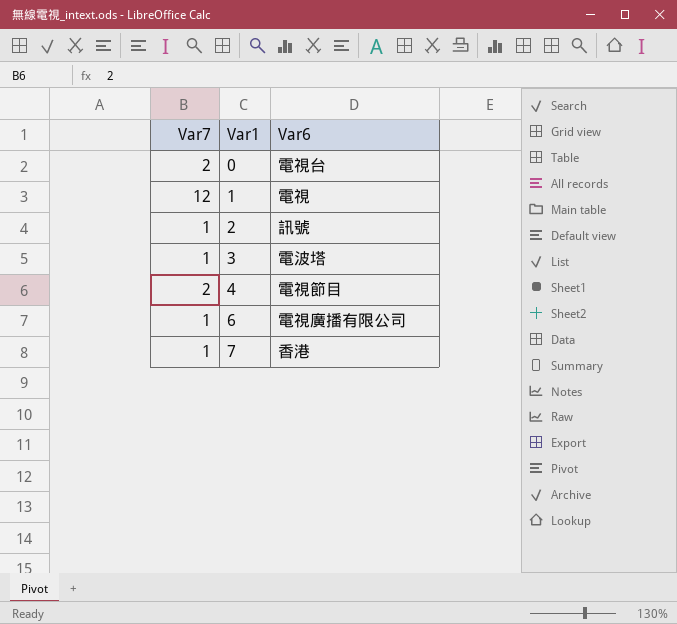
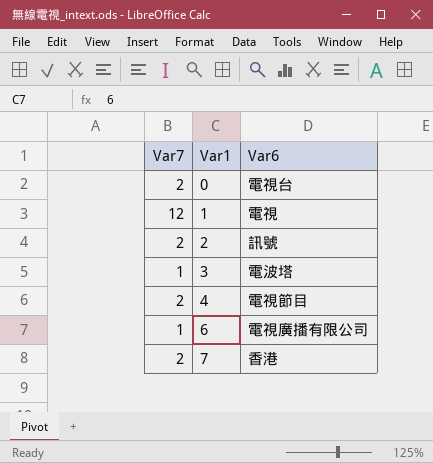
2 | Var7: 1 -> 2
7 | Var7: 1 -> 2

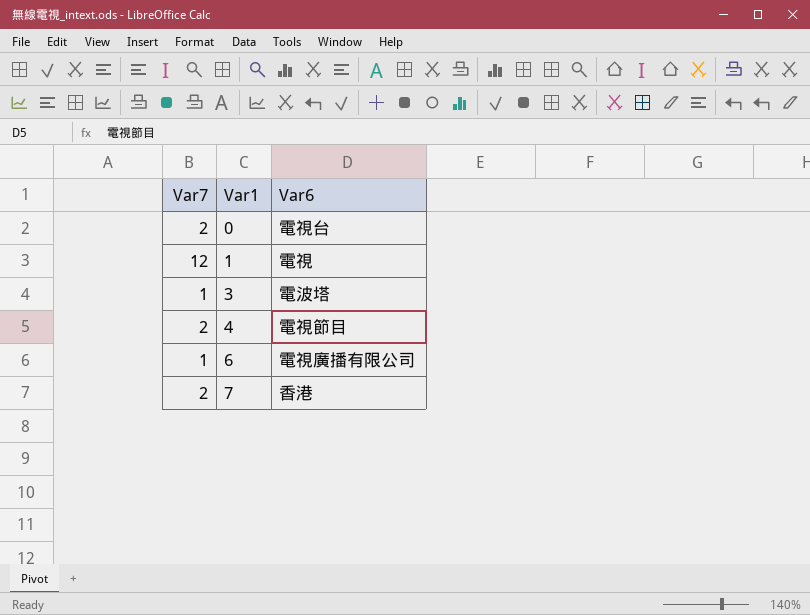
row 2: 2 | 訊號 -> none

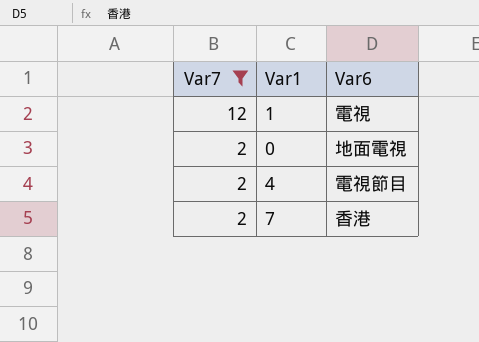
filter: none -> Var7 != 1
row order: Var1 ascending -> Var7 descending
0 | Var6: 電視台 -> 地面電視

